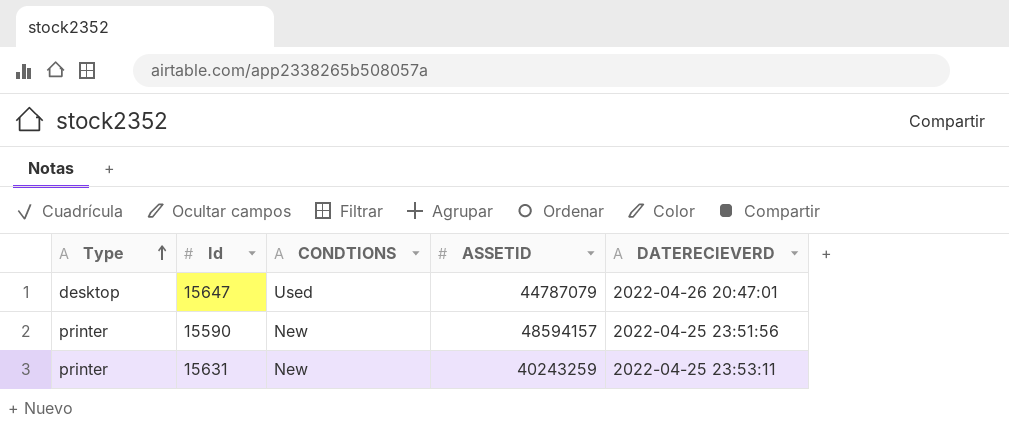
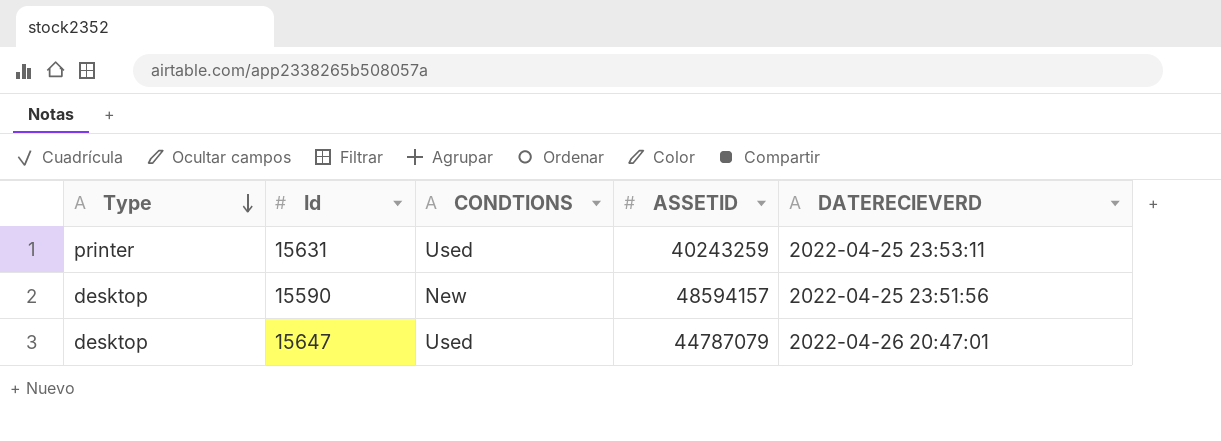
row order: Type ascending -> Type descending
15631 | CONDTIONS: New -> Used
15590 | Type: printer -> desktop

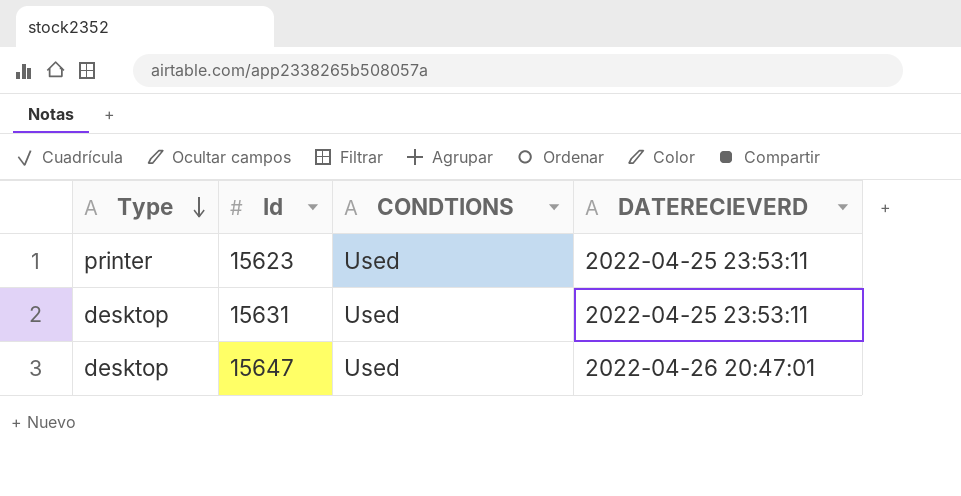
column ASSETID | position: 4 -> none
row 15590: desktop | New | 48594157 | 2022-04-25 23:51:56 -> none
row 15623: none -> printer | Used | 2022-04-25 23:53:11
15631 | Type: printer -> desktop

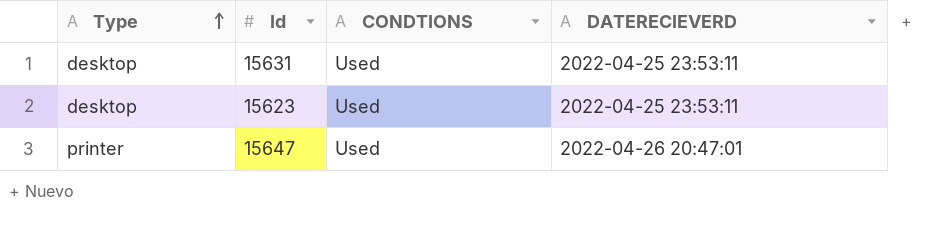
row order: Type descending -> Type ascending
15623 | Type: printer -> desktop
15647 | Type: desktop -> printer

